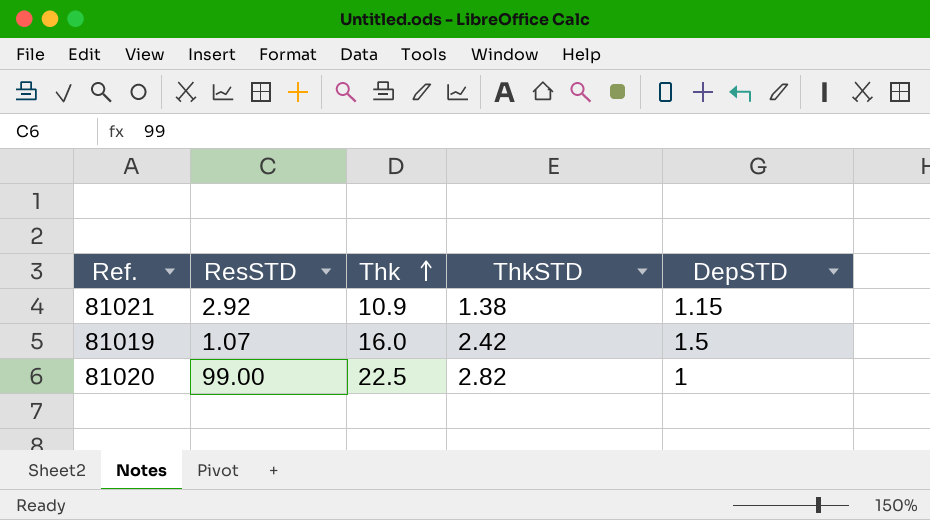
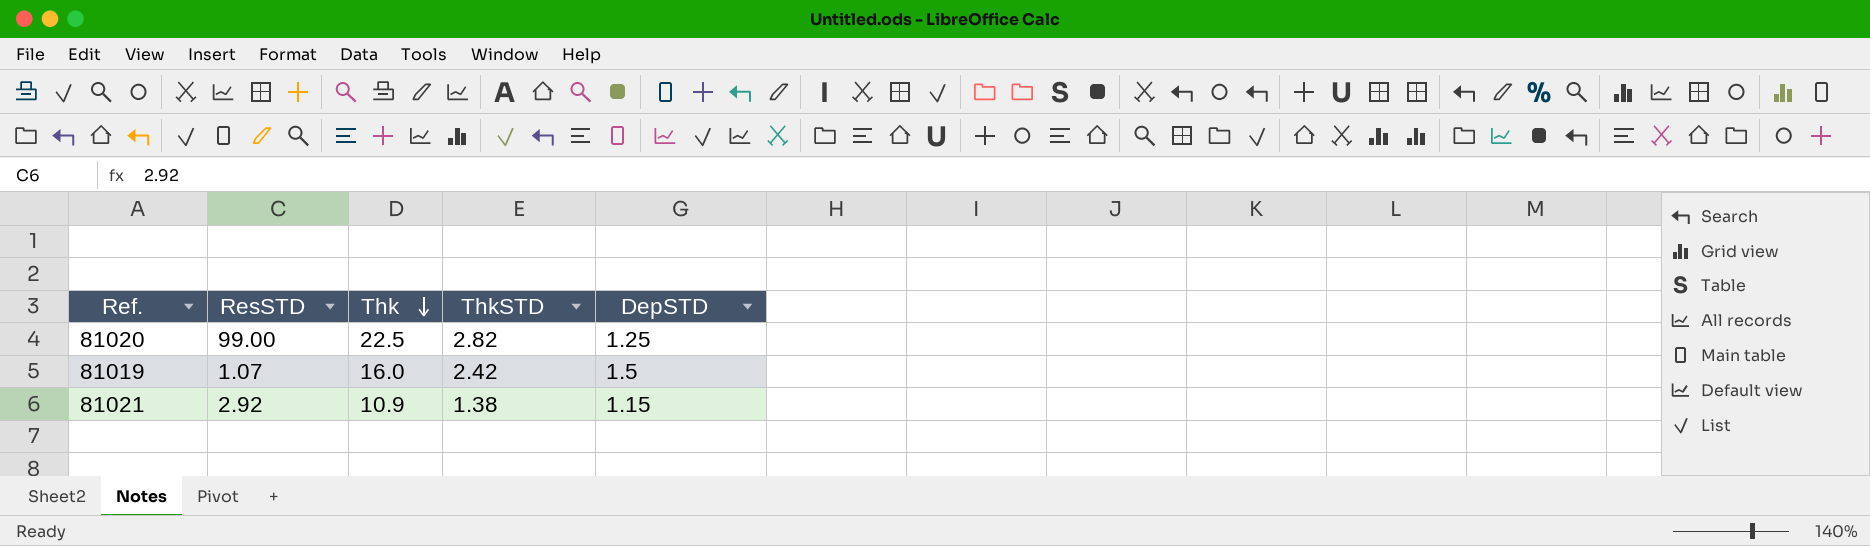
row order: Thk ascending -> Thk descending
81020 | DepSTD: 1 -> 1.25

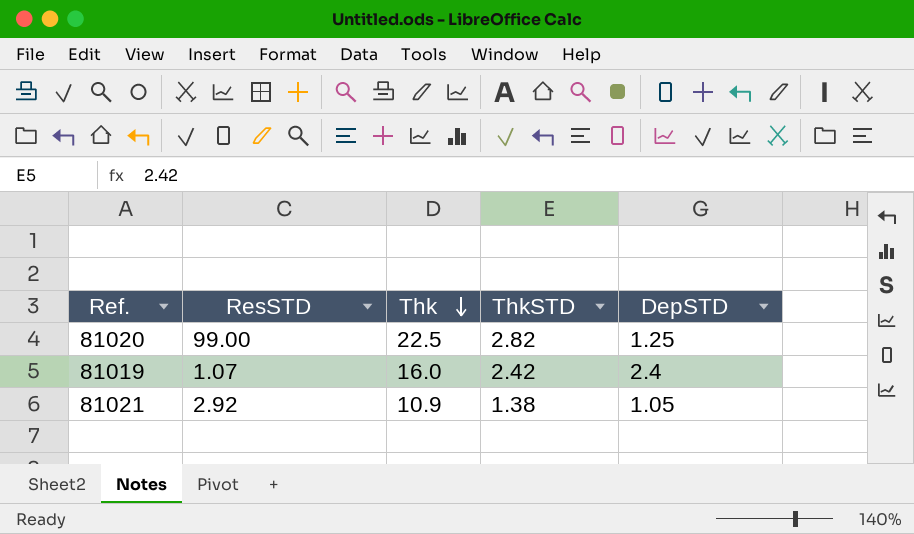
81019 | DepSTD: 1.5 -> 2.4
81021 | DepSTD: 1.15 -> 1.05

